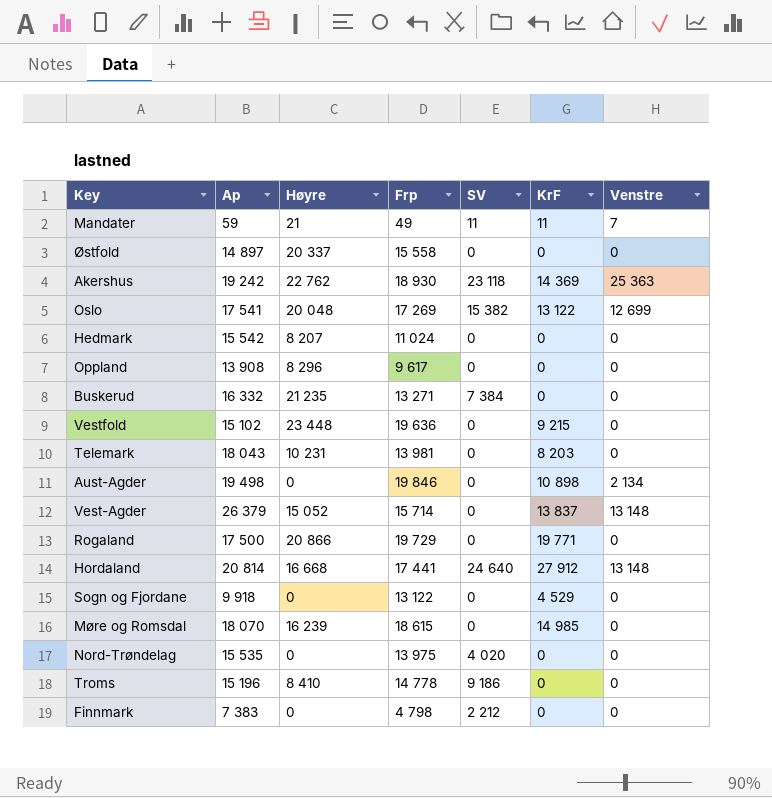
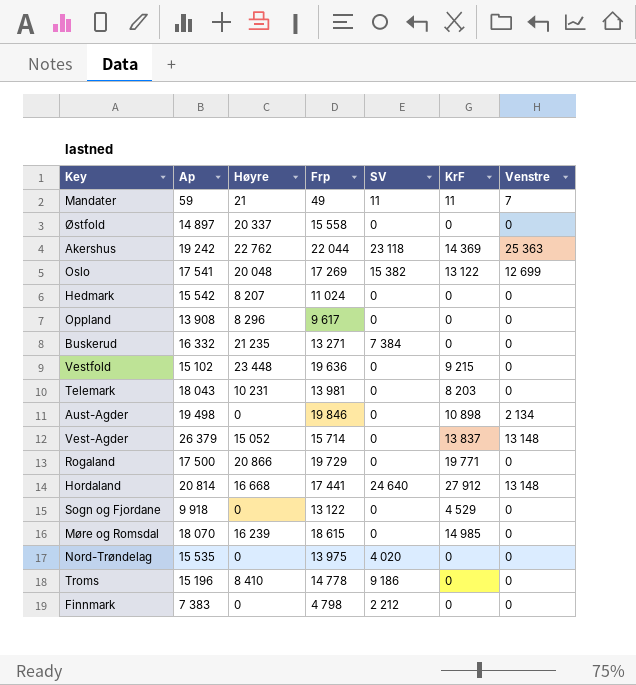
Akershus | Frp: 18 930 -> 22 044

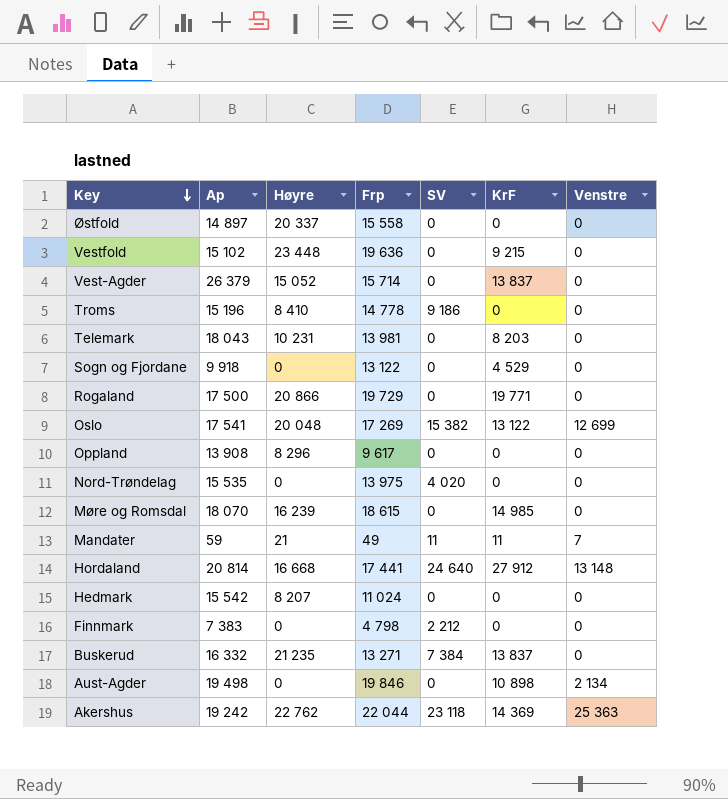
row order: none -> Key descending
Vest-Agder | Venstre: 13 148 -> 0
Buskerud | KrF: 0 -> 13 837

